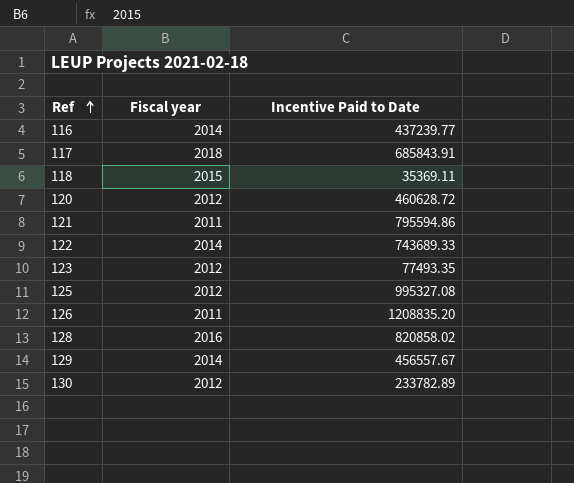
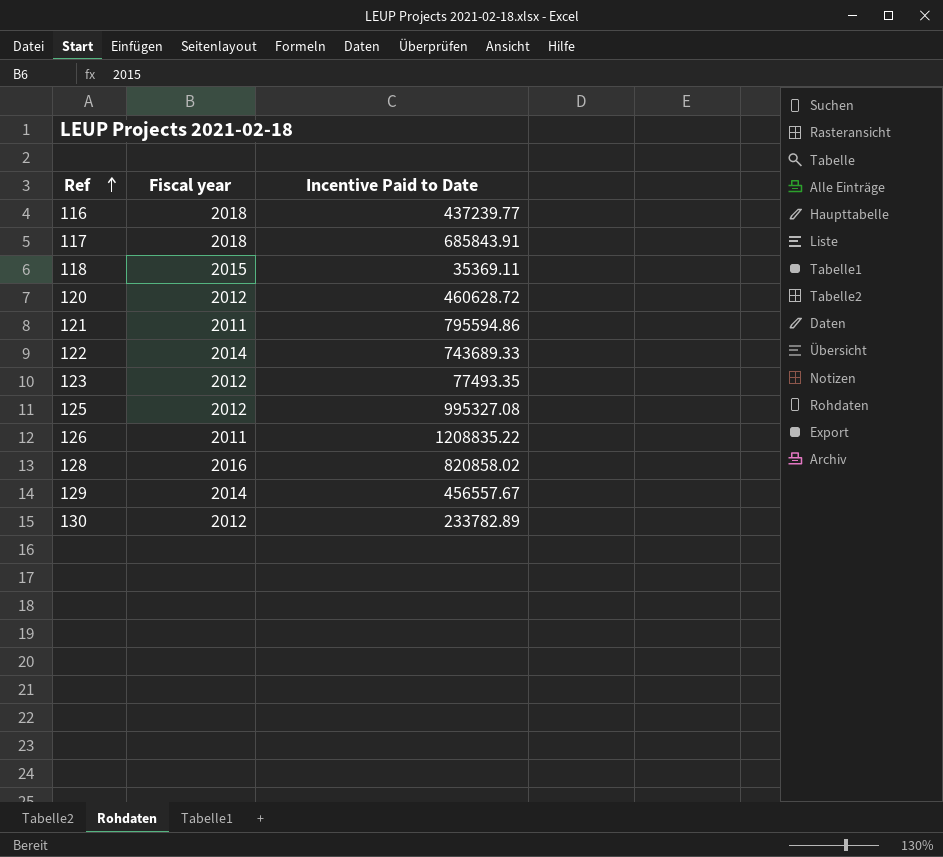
116 | Fiscal year: 2014 -> 2018
126 | Incentive Paid to Date: 1208835.20 -> 1208835.22

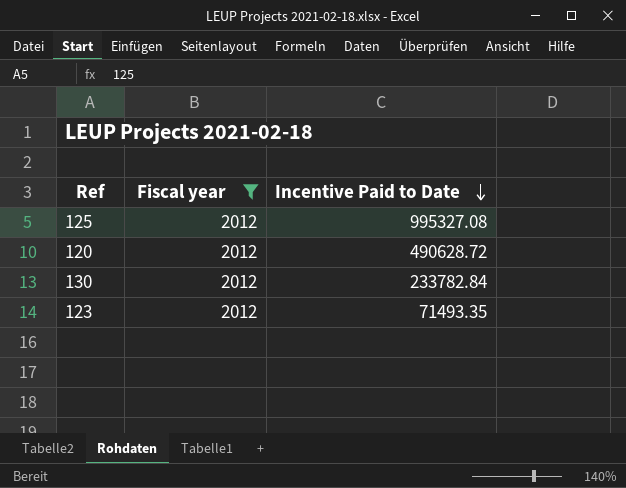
filter: none -> Fiscal year = 2012
row order: Ref ascending -> Incentive Paid to Date descending
120 | Incentive Paid to Date: 460628.72 -> 490628.72
130 | Incentive Paid to Date: 233782.89 -> 233782.84
123 | Incentive Paid to Date: 77493.35 -> 71493.35

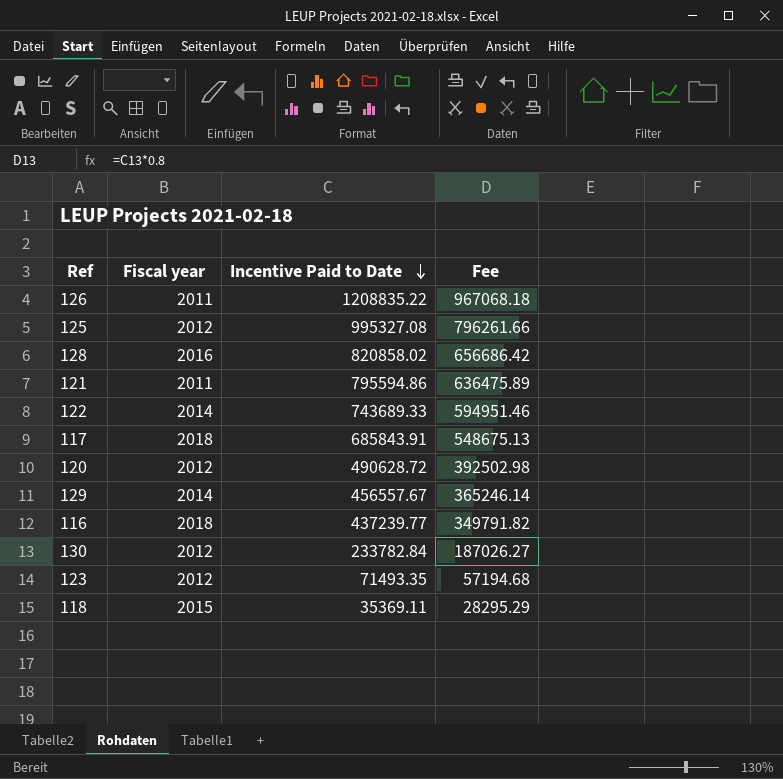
filter: Fiscal year = 2012 -> none
column Fee | formula: none -> [Incentive Paid to Date] * 0.8

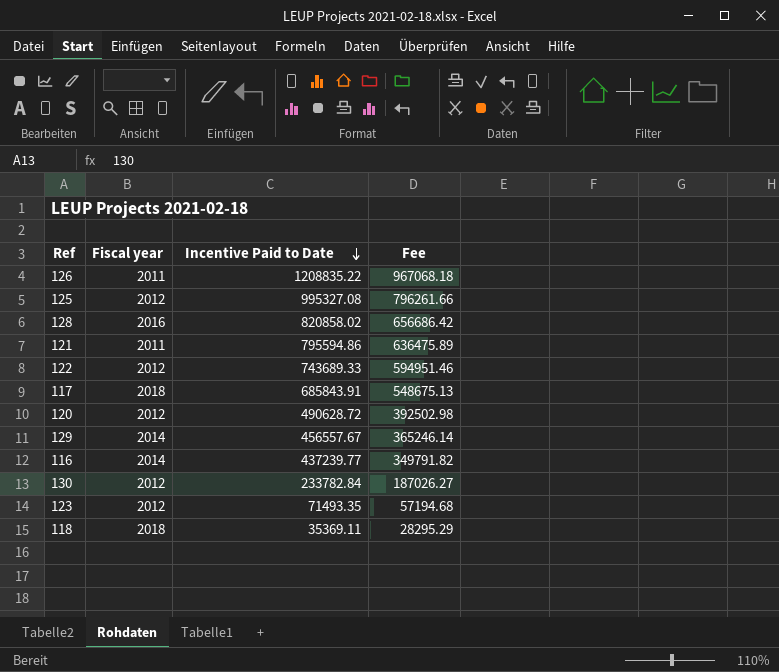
122 | Fiscal year: 2014 -> 2012
116 | Fiscal year: 2018 -> 2014
118 | Fiscal year: 2015 -> 2018

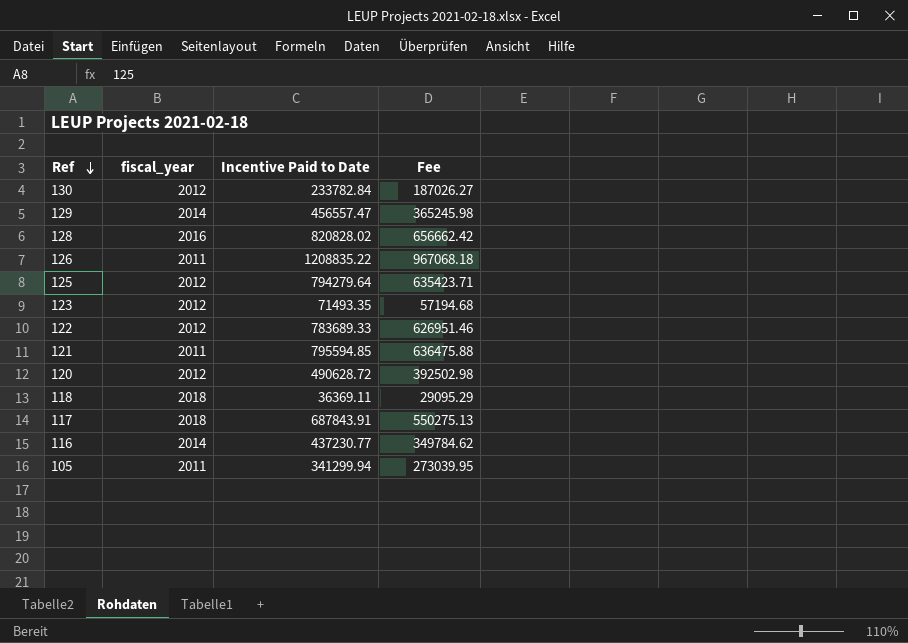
row order: Incentive Paid to Date descending -> Ref descending
column name: Fiscal year -> fiscal_year
129 | Incentive Paid to Date: 456557.67 -> 456557.47
129 | Fee: 365246.14 -> 365245.98
128 | Incentive Paid to Date: 820858.02 -> 820828.02
128 | Fee: 656686.42 -> 656662.42
125 | Incentive Paid to Date: 995327.08 -> 794279.64
125 | Fee: 796261.66 -> 635423.71
122 | Incentive Paid to Date: 743689.33 -> 783689.33
122 | Fee: 594951.46 -> 626951.46
121 | Incentive Paid to Date: 795594.86 -> 795594.85
121 | Fee: 636475.89 -> 636475.88
118 | Incentive Paid to Date: 35369.11 -> 36369.11
118 | Fee: 28295.29 -> 29095.29
117 | Incentive Paid to Date: 685843.91 -> 687843.91
117 | Fee: 548675.13 -> 550275.13
116 | Incentive Paid to Date: 437239.77 -> 437230.77
116 | Fee: 349791.82 -> 349784.62
row 105: none -> 2011 | 341299.94 | 273039.95

